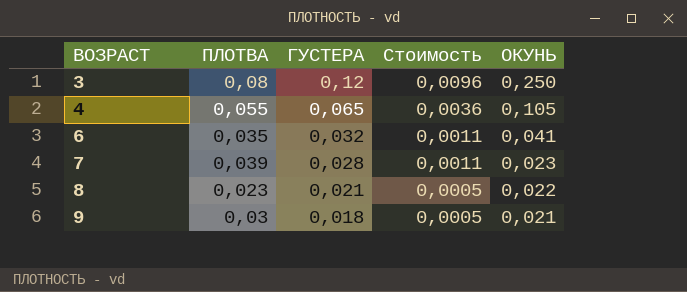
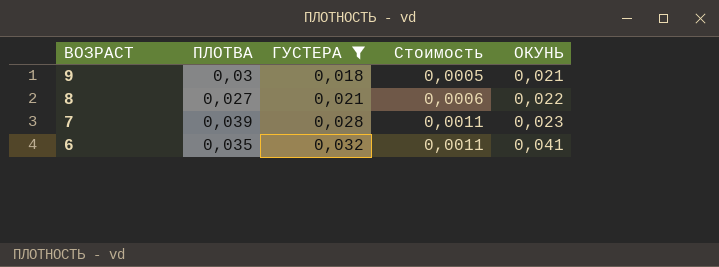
filter: none -> ГУСТЕРА <= 0,032
row order: ВОЗРАСТ ascending -> ВОЗРАСТ descending
8 | ПЛОТВА: 0,023 -> 0,027
8 | Стоимость: 0,0005 -> 0,0006

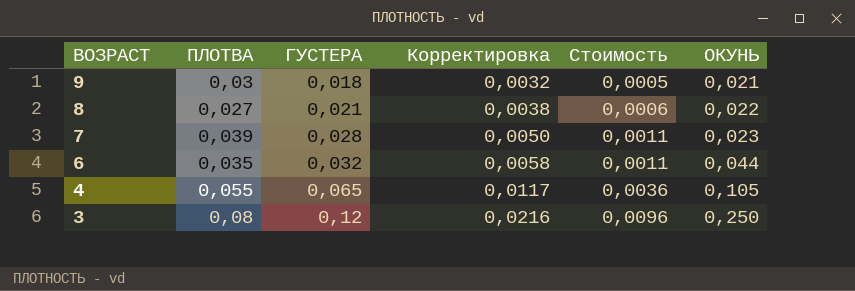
filter: ГУСТЕРА <= 0,032 -> none
column Корректировка | formula: none -> [ГУСТЕРА] * 0,18
6 | ОКУНЬ: 0,041 -> 0,044

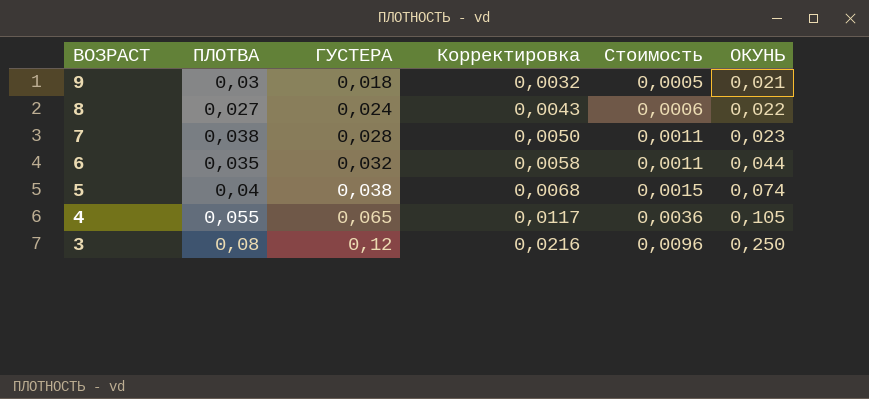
8 | ГУСТЕРА: 0,021 -> 0,024
8 | Корректировка: 0,0038 -> 0,0043
7 | ПЛОТВА: 0,039 -> 0,038
row 5: none -> 0,04 | 0,038 | 0,0068 | 0,0015 | 0,074

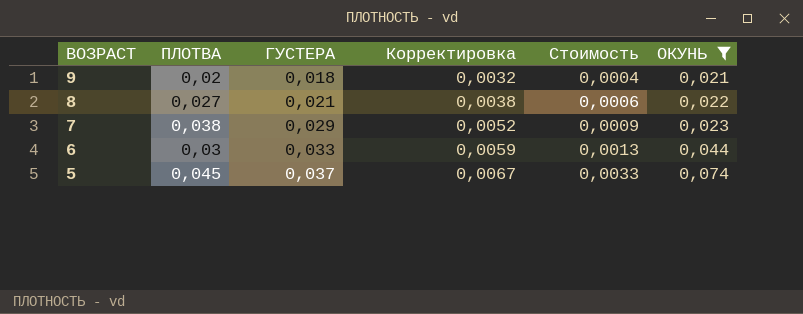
filter: none -> ОКУНЬ <= 0,074
column Стоимость | formula: [ПЛОТВА] * [ГУСТЕРА] -> [ПЛОТВА] * [ОКУНЬ]
9 | ПЛОТВА: 0,03 -> 0,02
8 | ГУСТЕРА: 0,024 -> 0,021
8 | Корректировка: 0,0043 -> 0,0038
7 | ГУСТЕРА: 0,028 -> 0,029
7 | Корректировка: 0,0050 -> 0,0052
6 | ПЛОТВА: 0,035 -> 0,03
6 | ГУСТЕРА: 0,032 -> 0,033
6 | Корректировка: 0,0058 -> 0,0059
5 | ПЛОТВА: 0,04 -> 0,045
5 | ГУСТЕРА: 0,038 -> 0,037
5 | Корректировка: 0,0068 -> 0,0067

